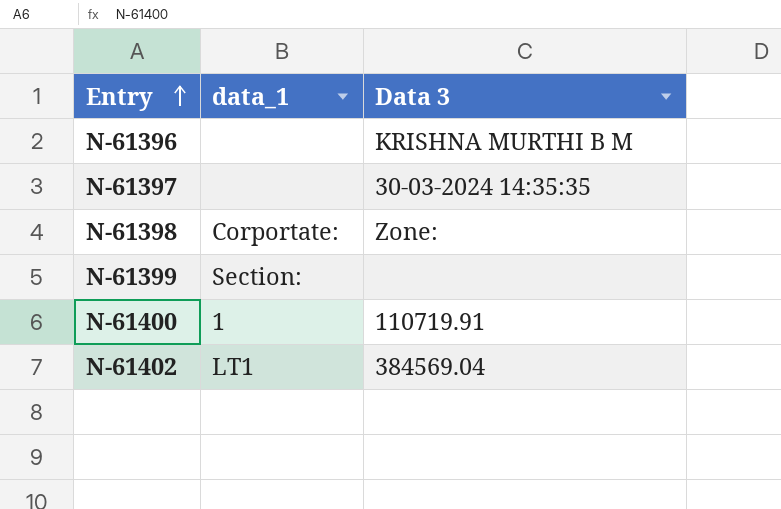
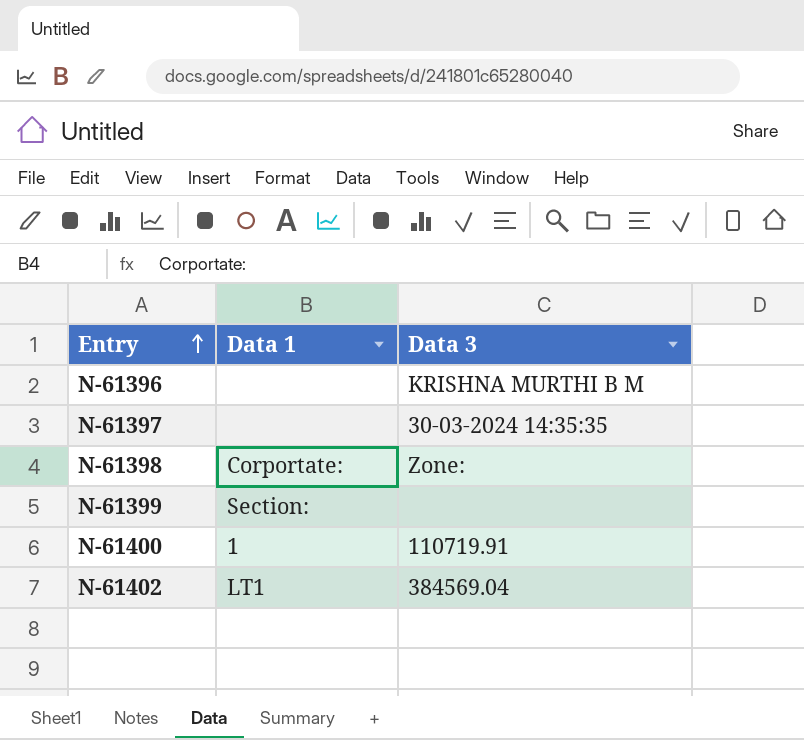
column name: data_1 -> Data 1

